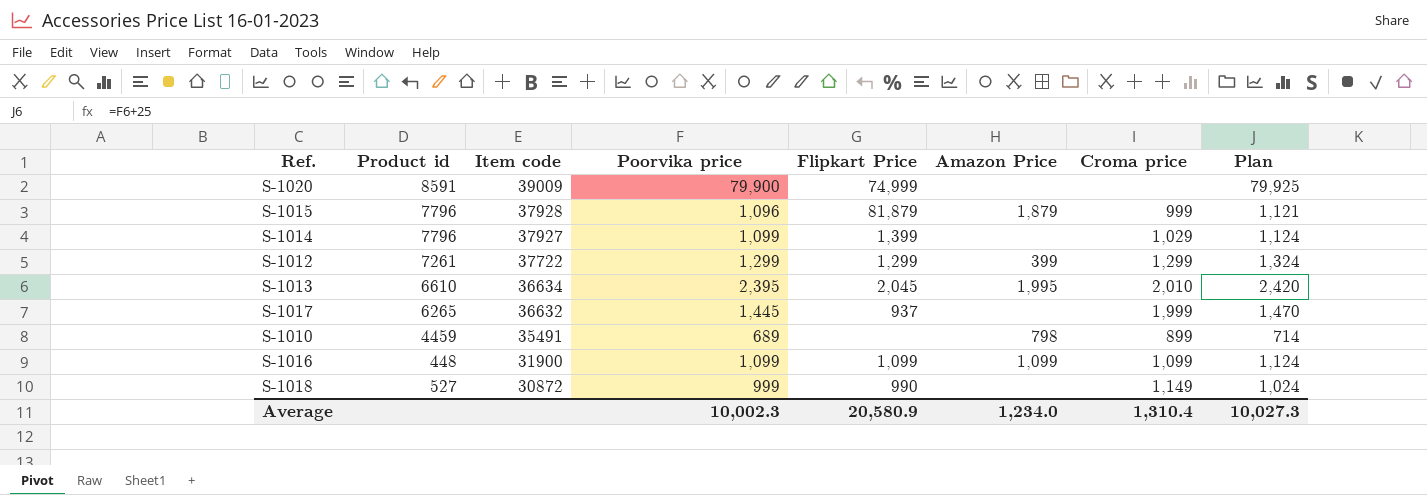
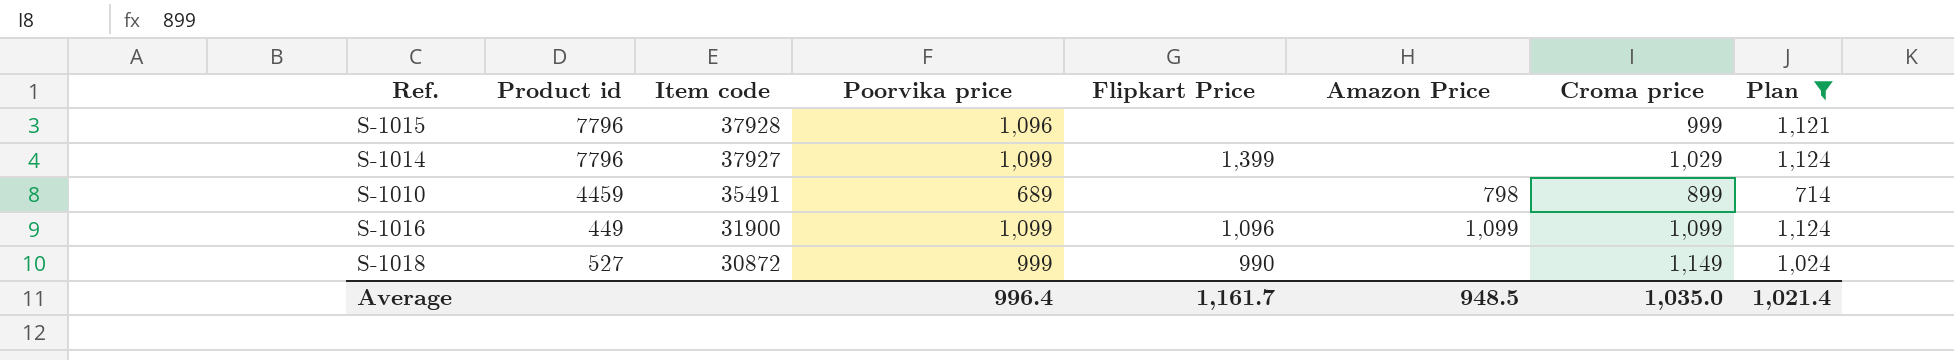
filter: none -> Plan <= 1,124
S-1015 | Flipkart Price: 81,879 -> none
S-1015 | Amazon Price: 1,879 -> none
S-1016 | Product id: 448 -> 449
S-1016 | Flipkart Price: 1,099 -> 1,096
Average | Poorvika price: 10,002.3 -> 996.4
Average | Flipkart Price: 20,580.9 -> 1,161.7
Average | Amazon Price: 1,234.0 -> 948.5
Average | Croma price: 1,310.4 -> 1,035.0
Average | Plan: 10,027.3 -> 1,021.4

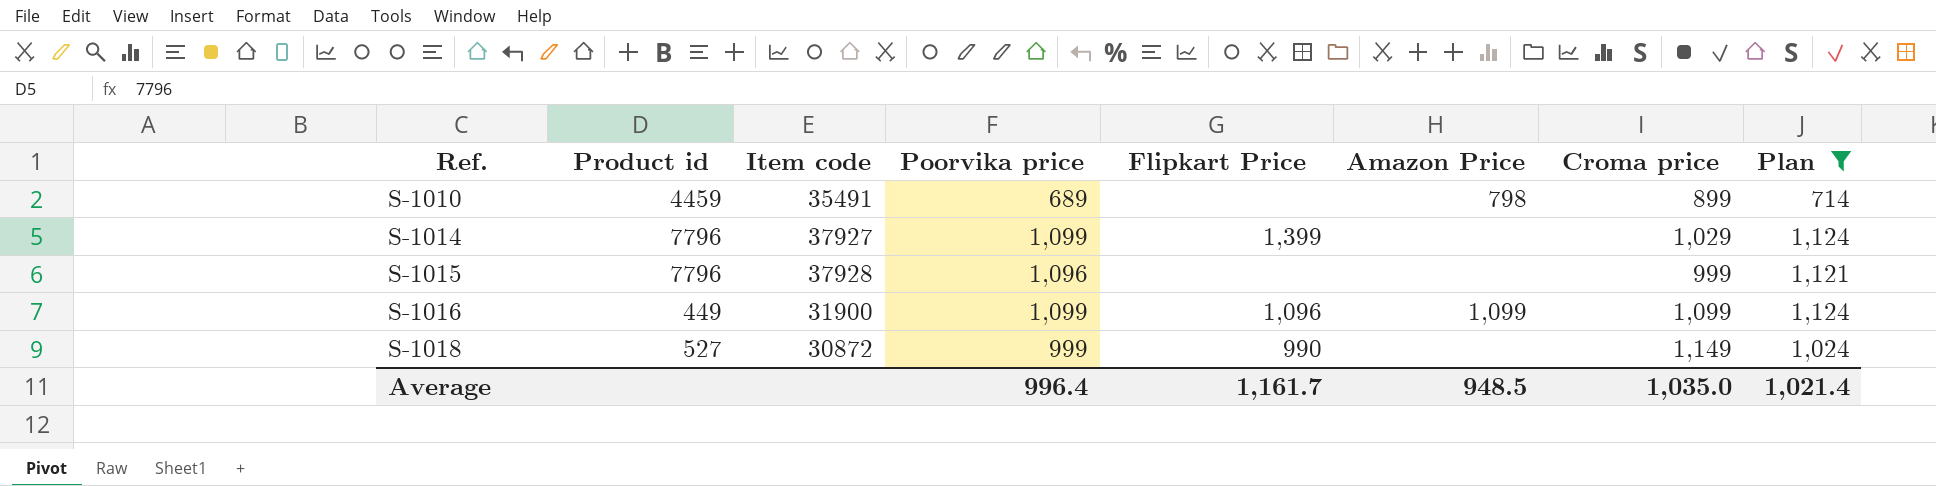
row order: Item code descending -> Ref. ascending

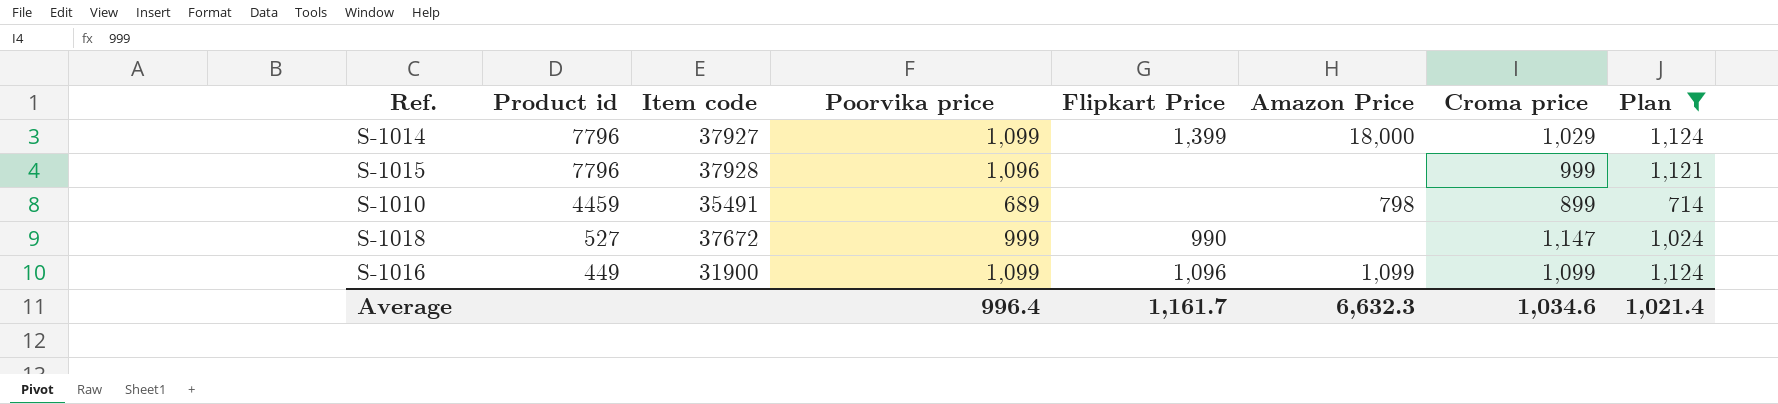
row order: Ref. ascending -> Product id descending
S-1014 | Amazon Price: none -> 18,000
S-1018 | Item code: 30872 -> 37672
S-1018 | Croma price: 1,149 -> 1,147
Average | Amazon Price: 948.5 -> 6,632.3
Average | Croma price: 1,035.0 -> 1,034.6

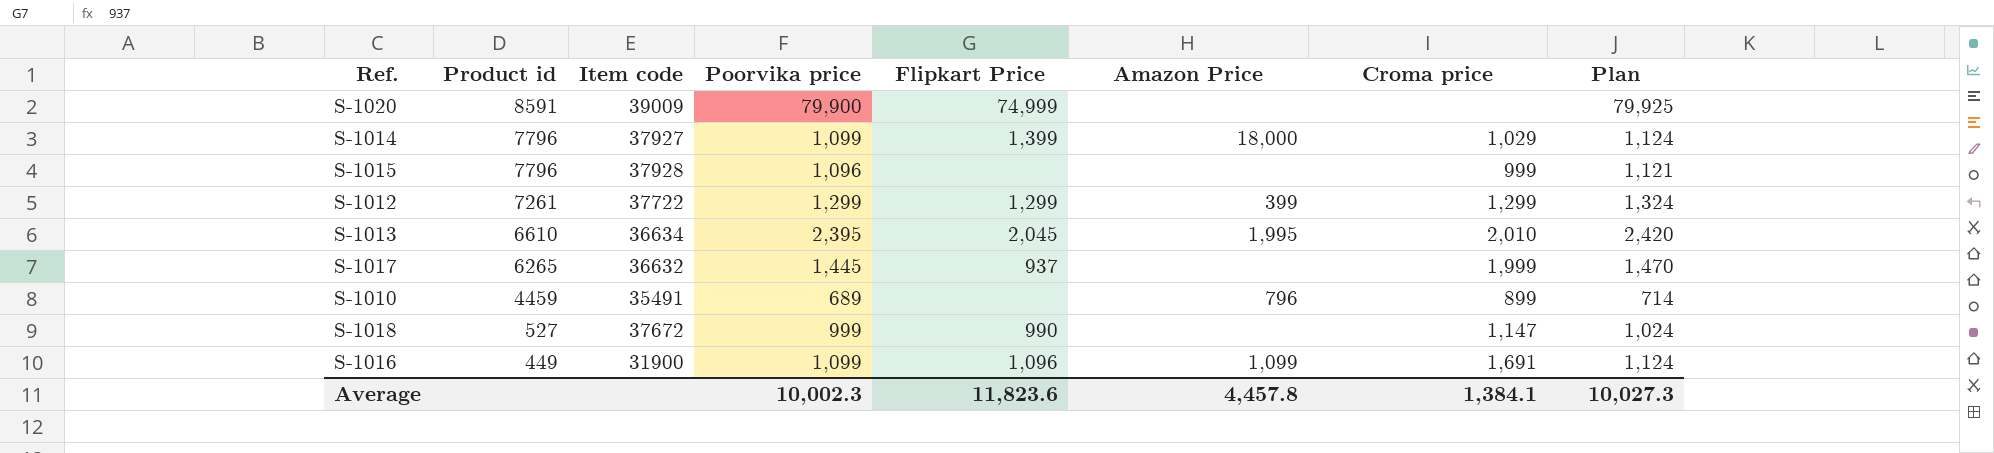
filter: Plan <= 1,124 -> none
S-1010 | Amazon Price: 798 -> 796
S-1016 | Croma price: 1,099 -> 1,691
Average | Poorvika price: 996.4 -> 10,002.3
Average | Flipkart Price: 1,161.7 -> 11,823.6
Average | Amazon Price: 6,632.3 -> 4,457.8
Average | Croma price: 1,034.6 -> 1,384.1
Average | Plan: 1,021.4 -> 10,027.3

